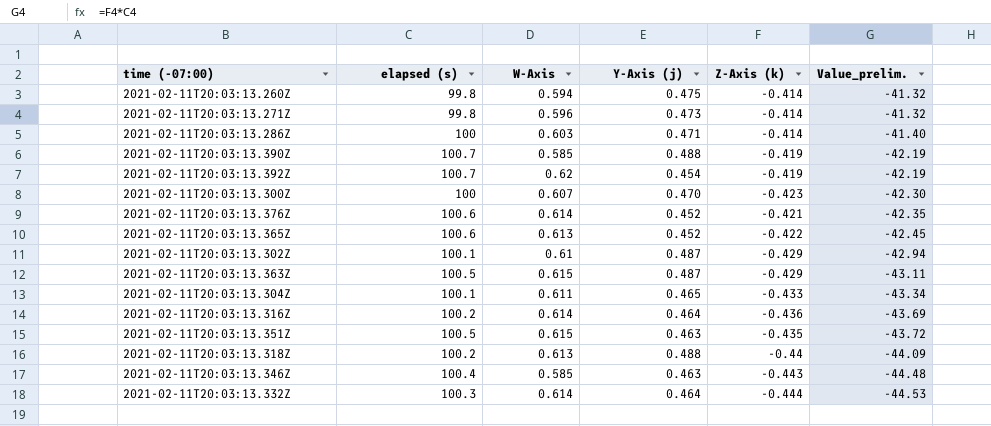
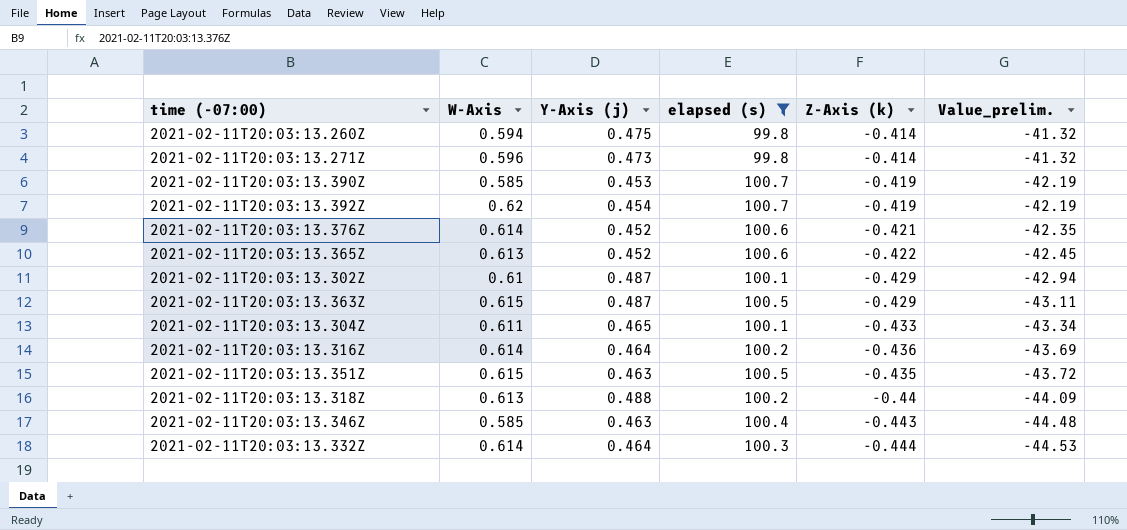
filter: none -> elapsed (s) != 100
column elapsed (s) | position: 2 -> 4
2021-02-11T20:03:13.390Z | Y-Axis (j): 0.488 -> 0.453

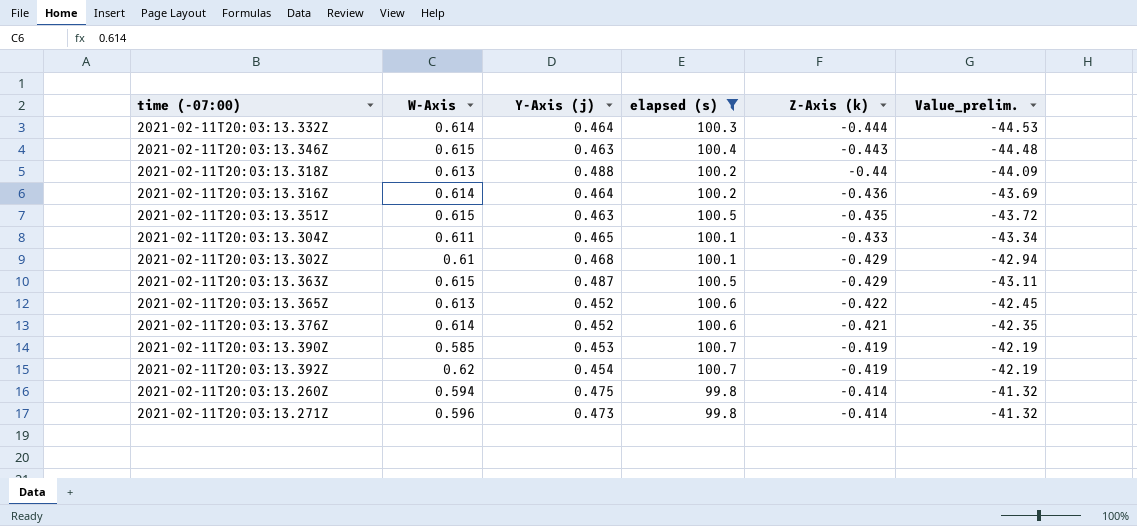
row order: Value_prelim. descending -> Z-Axis (k) ascending
2021-02-11T20:03:13.346Z | W-Axis: 0.585 -> 0.615
2021-02-11T20:03:13.302Z | Y-Axis (j): 0.487 -> 0.468

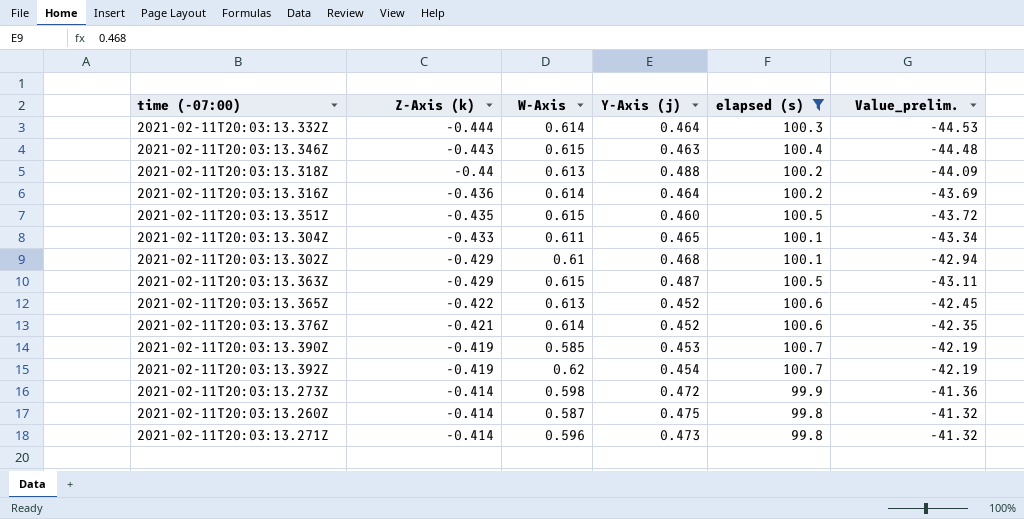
column Z-Axis (k) | position: 5 -> 2
2021-02-11T20:03:13.351Z | Y-Axis (j): 0.463 -> 0.460
row 2021-02-11T20:03:13.273Z: none -> -0.414 | 0.598 | 0.472 | 99.9 | -41.36
2021-02-11T20:03:13.260Z | W-Axis: 0.594 -> 0.587

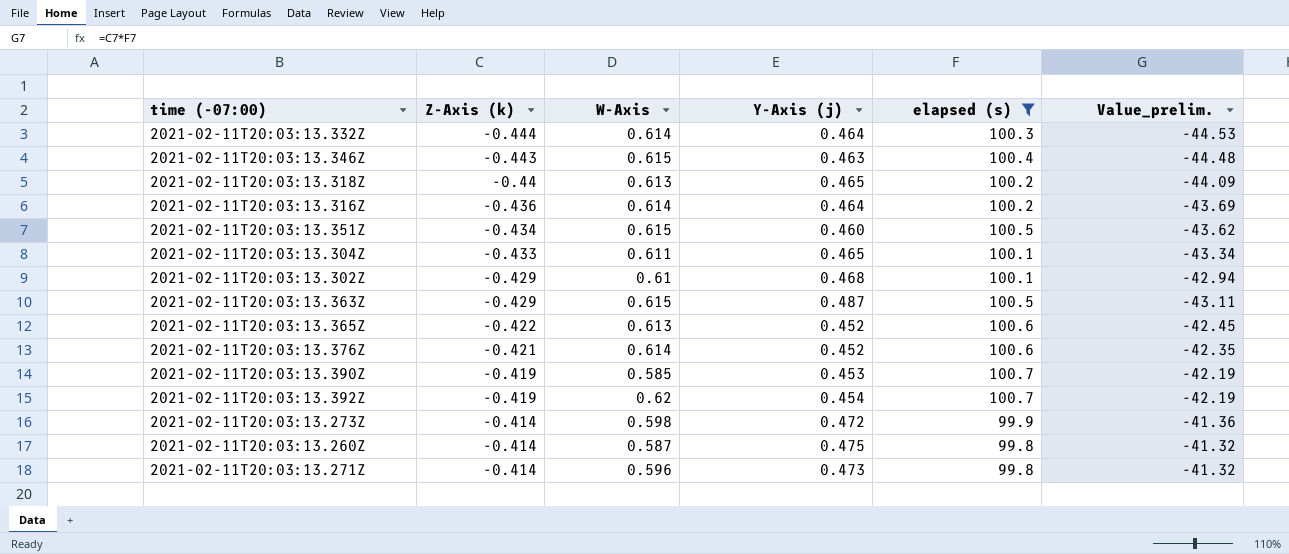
2021-02-11T20:03:13.318Z | Y-Axis (j): 0.488 -> 0.465
2021-02-11T20:03:13.351Z | Z-Axis (k): -0.435 -> -0.434
2021-02-11T20:03:13.351Z | Value_prelim.: -43.72 -> -43.62

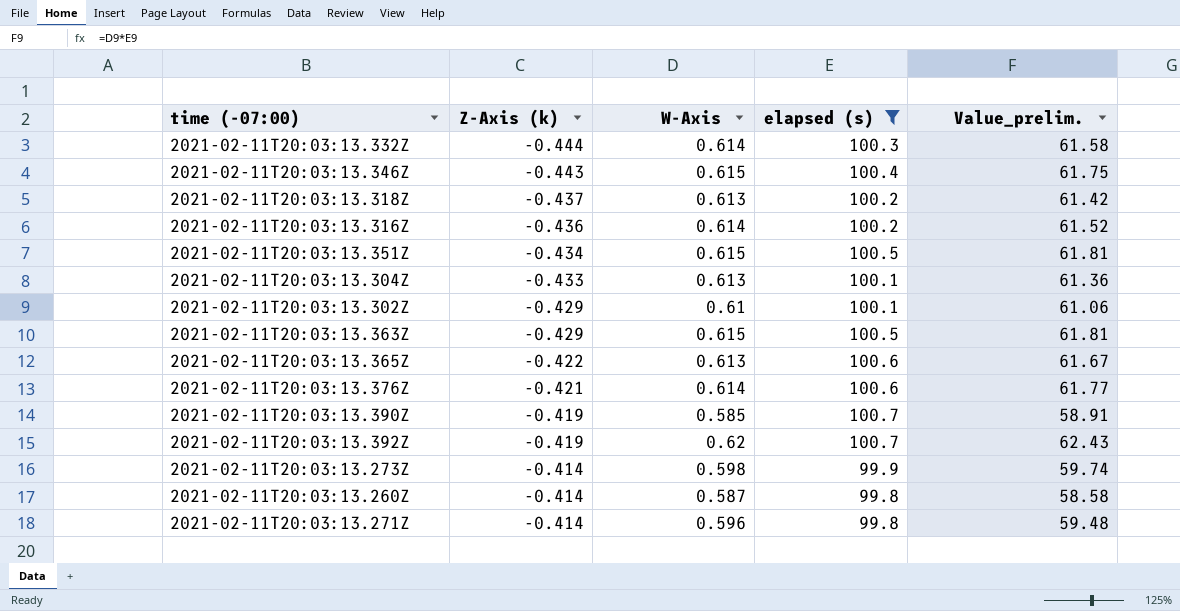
column Y-Axis (j) | position: 4 -> none
column Value_prelim. | formula: [Z-Axis (k)] * [elapsed (s)] -> [W-Axis] * [elapsed (s)]
2021-02-11T20:03:13.318Z | Z-Axis (k): -0.44 -> -0.437
2021-02-11T20:03:13.304Z | W-Axis: 0.611 -> 0.613

